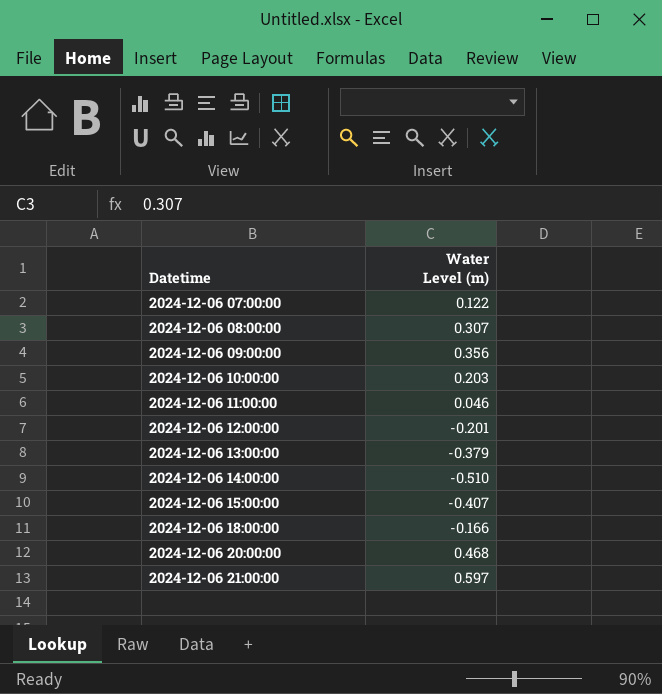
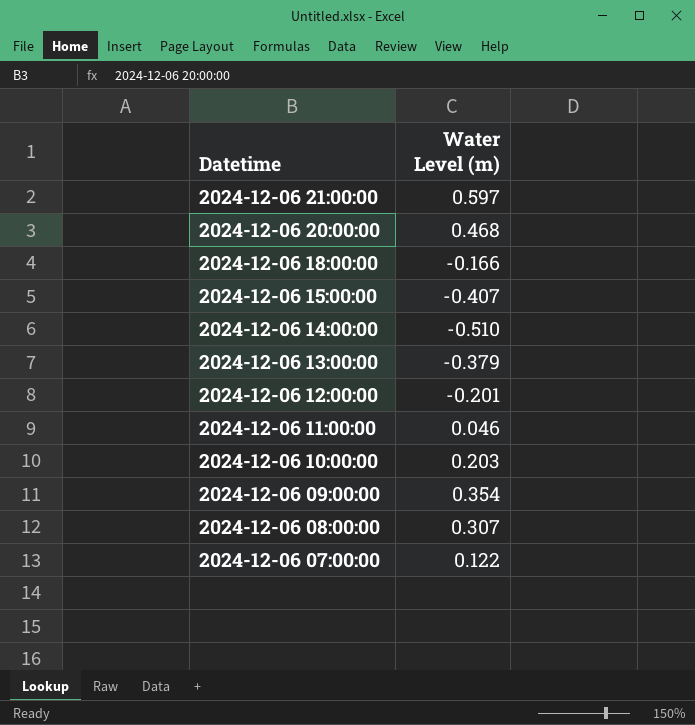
row order: Datetime ascending -> Datetime descending
2024-12-06 09:00:00 | Water Level (m): 0.356 -> 0.354

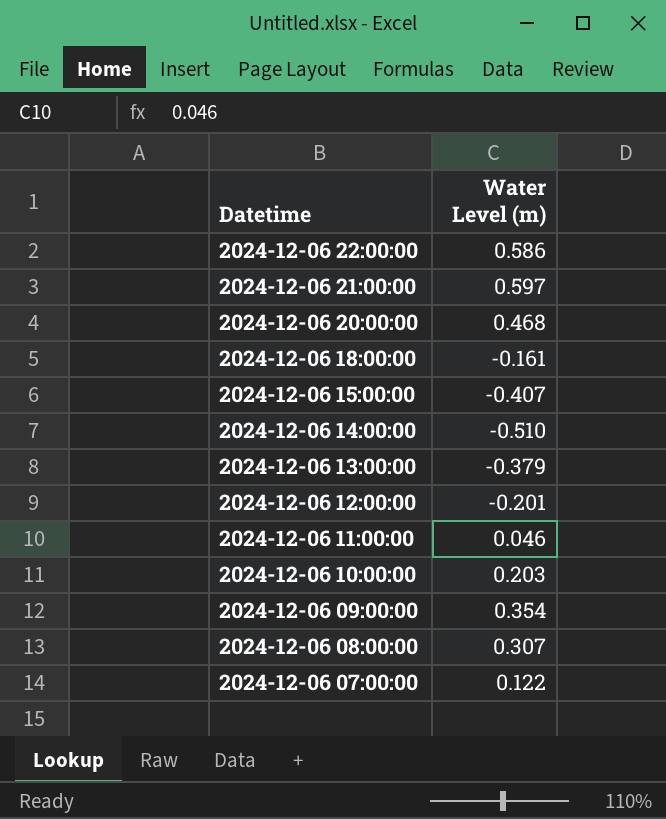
row 2024-12-06 22:00:00: none -> 0.586
2024-12-06 18:00:00 | Water Level (m): -0.166 -> -0.161

